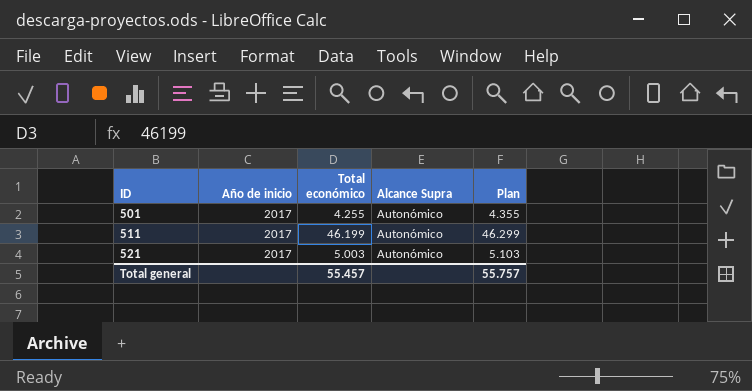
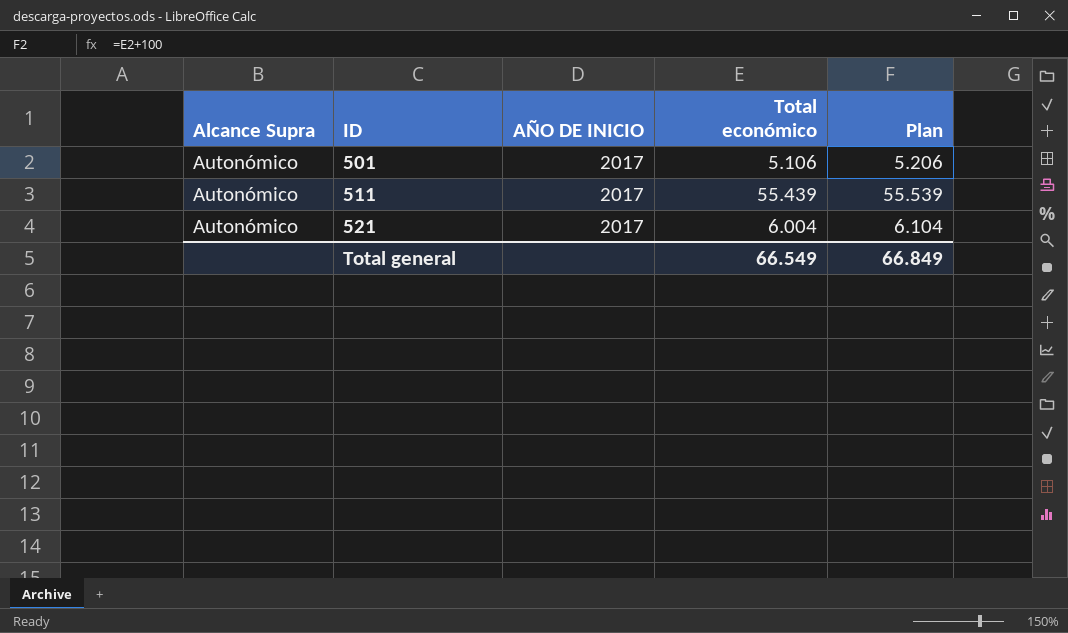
column Alcance Supra | position: 4 -> 1
column name: Año de inicio -> AÑO DE INICIO
501 | Total económico: 4.255 -> 5.106
501 | Plan: 4.355 -> 5.206
511 | Total económico: 46.199 -> 55.439
511 | Plan: 46.299 -> 55.539
521 | Total económico: 5.003 -> 6.004
521 | Plan: 5.103 -> 6.104
Total general | Total económico: 55.457 -> 66.549
Total general | Plan: 55.757 -> 66.849

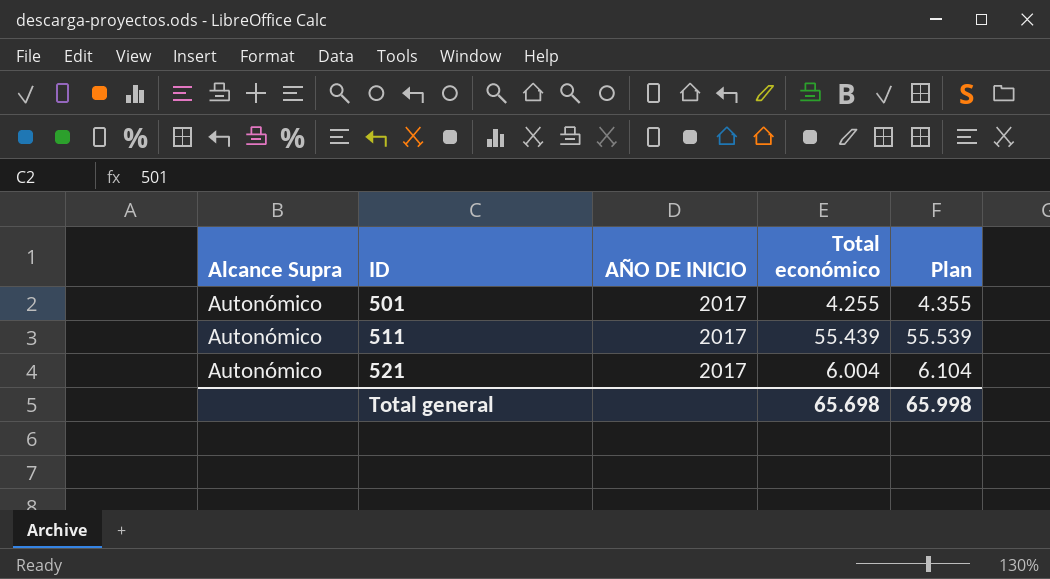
501 | Total económico: 5.106 -> 4.255
501 | Plan: 5.206 -> 4.355
Total general | Total económico: 66.549 -> 65.698
Total general | Plan: 66.849 -> 65.998

